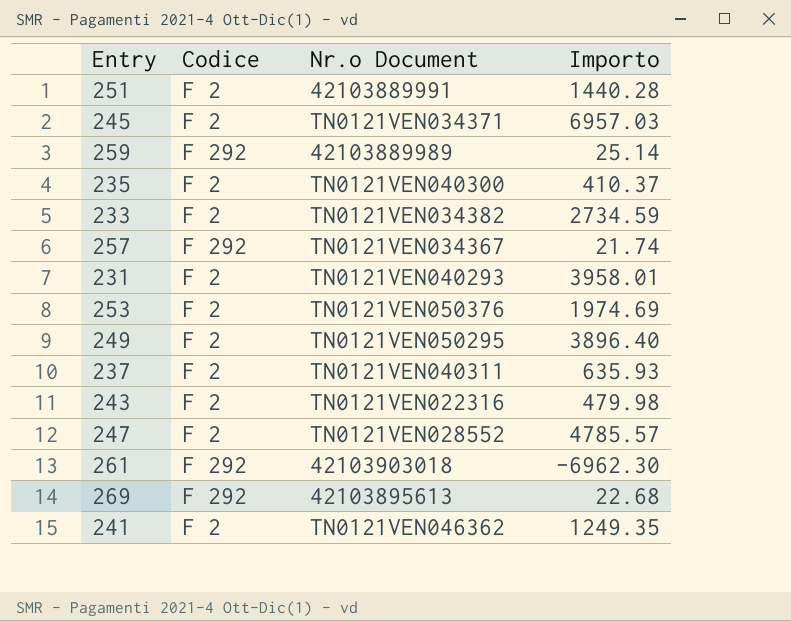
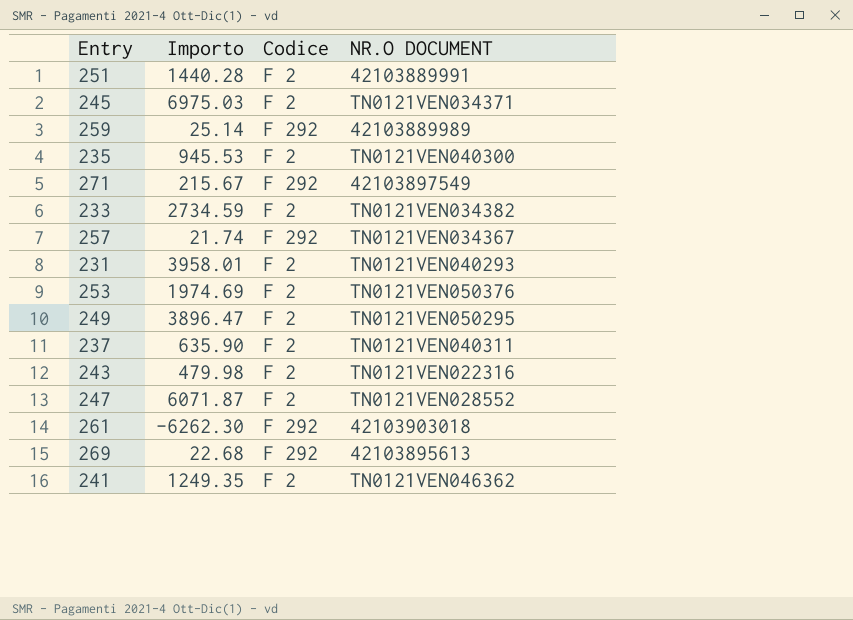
column Importo | position: 4 -> 2
column name: Nr.o Document -> NR.O DOCUMENT
245 | Importo: 6957.03 -> 6975.03
235 | Importo: 410.37 -> 945.53
row 271: none -> 215.67 | F 292 | 42103897549
249 | Importo: 3896.40 -> 3896.47
237 | Importo: 635.93 -> 635.90
247 | Importo: 4785.57 -> 6071.87
261 | Importo: -6962.30 -> -6262.30

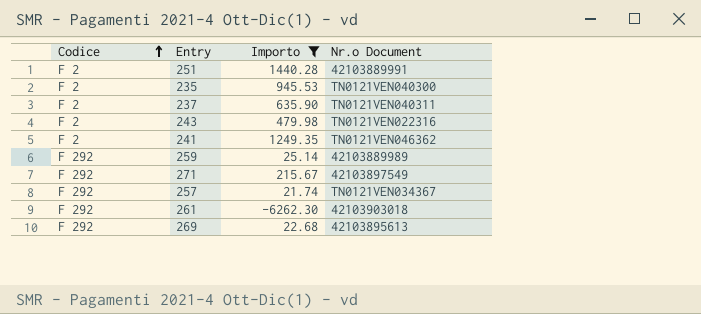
filter: none -> Importo <= 1440.28
row order: none -> Codice ascending
column Codice | position: 3 -> 1
column name: NR.O DOCUMENT -> Nr.o Document

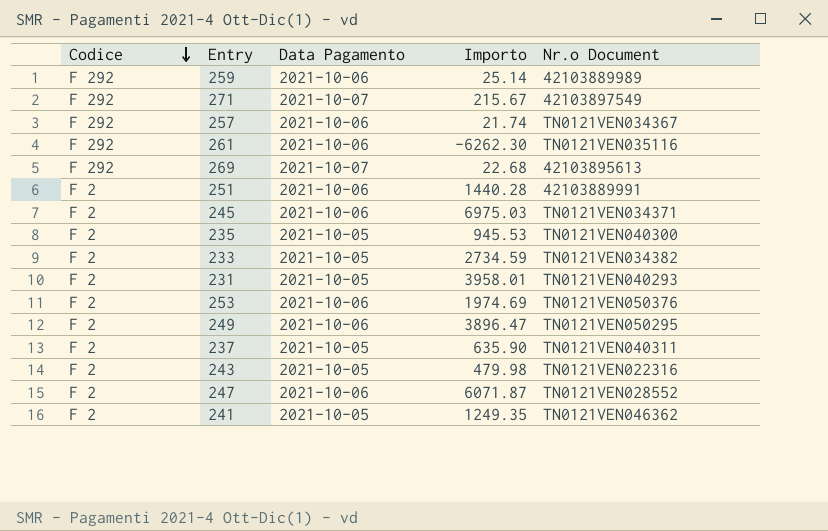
filter: Importo <= 1440.28 -> none
row order: Codice ascending -> Codice descending
column Data Pagamento | position: none -> 3
261 | Nr.o Document: 42103903018 -> TN0121VEN035116

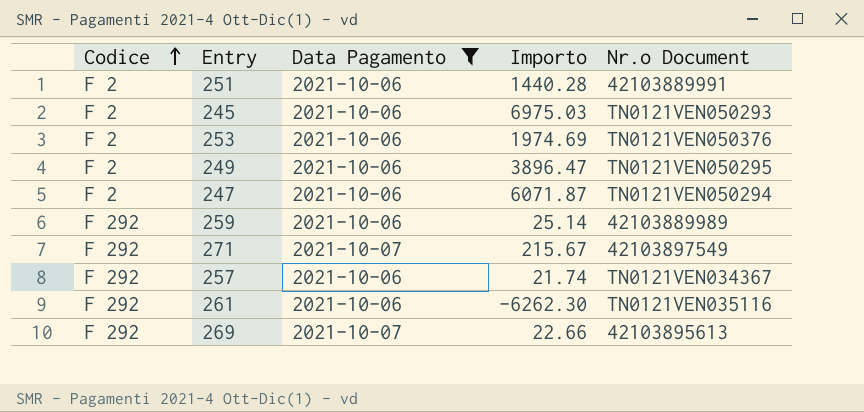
filter: none -> Data Pagamento != 2021-10-05
row order: Codice descending -> Codice ascending
245 | Nr.o Document: TN0121VEN034371 -> TN0121VEN050293
247 | Nr.o Document: TN0121VEN028552 -> TN0121VEN050294
269 | Importo: 22.68 -> 22.66

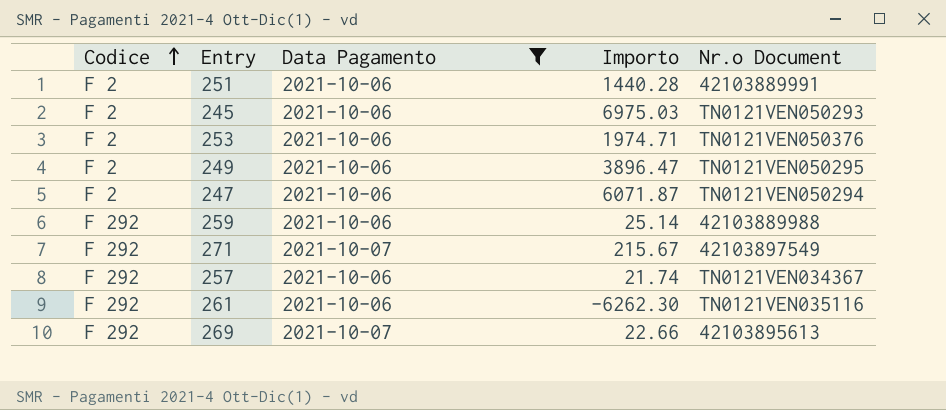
253 | Importo: 1974.69 -> 1974.71
259 | Nr.o Document: 42103889989 -> 42103889988

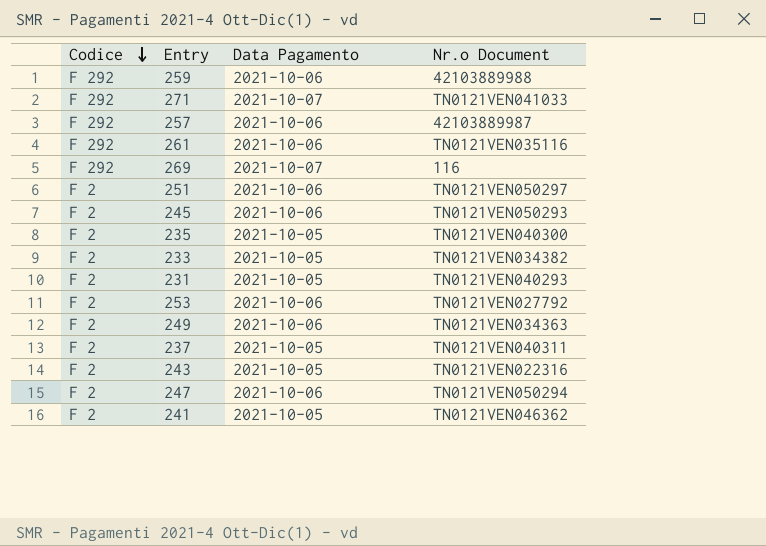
filter: Data Pagamento != 2021-10-05 -> none
row order: Codice ascending -> Codice descending
column Importo | position: 4 -> none
271 | Nr.o Document: 42103897549 -> TN0121VEN041033
257 | Nr.o Document: TN0121VEN034367 -> 42103889987
269 | Nr.o Document: 42103895613 -> 116
251 | Nr.o Document: 42103889991 -> TN0121VEN050297
253 | Nr.o Document: TN0121VEN050376 -> TN0121VEN027792
249 | Nr.o Document: TN0121VEN050295 -> TN0121VEN034363

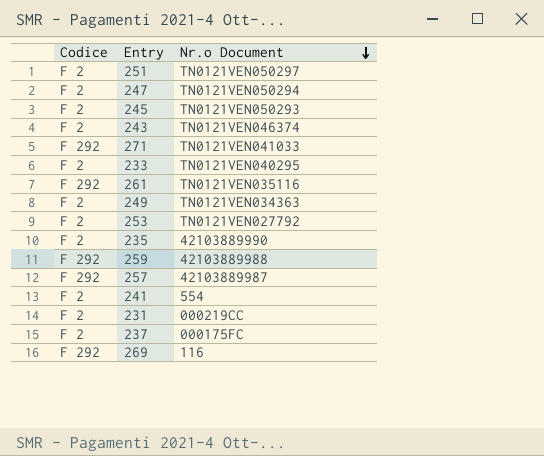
row order: Codice descending -> Nr.o Document descending
column Data Pagamento | position: 3 -> none
243 | Nr.o Document: TN0121VEN022316 -> TN0121VEN046374
233 | Nr.o Document: TN0121VEN034382 -> TN0121VEN040295
235 | Nr.o Document: TN0121VEN040300 -> 42103889990
241 | Nr.o Document: TN0121VEN046362 -> 554
231 | Nr.o Document: TN0121VEN040293 -> 000219CC
237 | Nr.o Document: TN0121VEN040311 -> 000175FC

